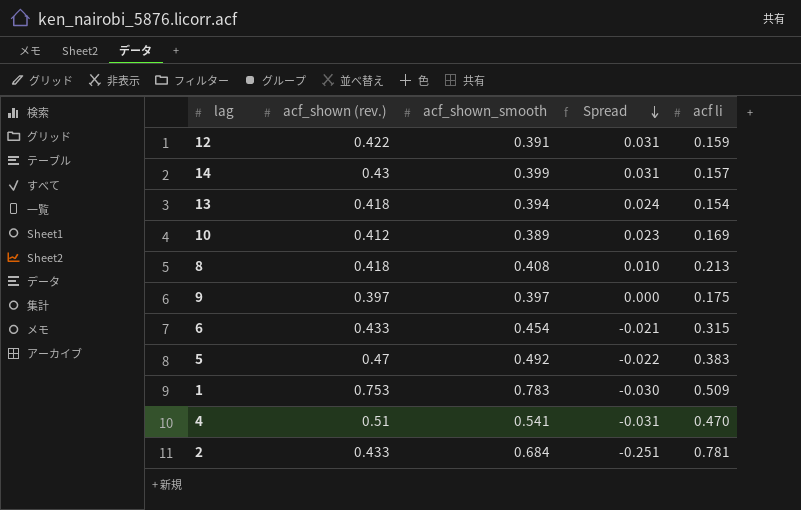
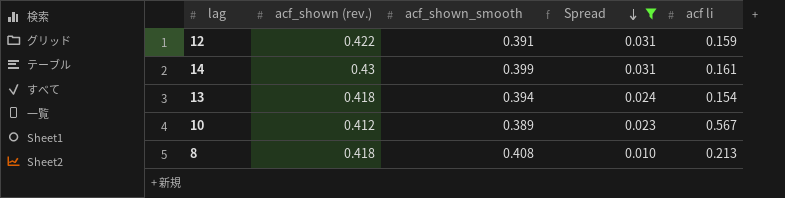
filter: none -> Spread >= 0.010
14 | acf li: 0.157 -> 0.161
10 | acf li: 0.169 -> 0.567

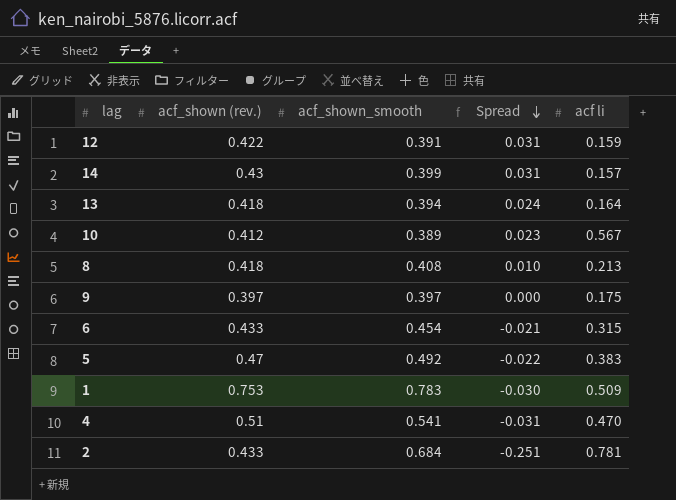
filter: Spread >= 0.010 -> none
14 | acf li: 0.161 -> 0.157
13 | acf li: 0.154 -> 0.164

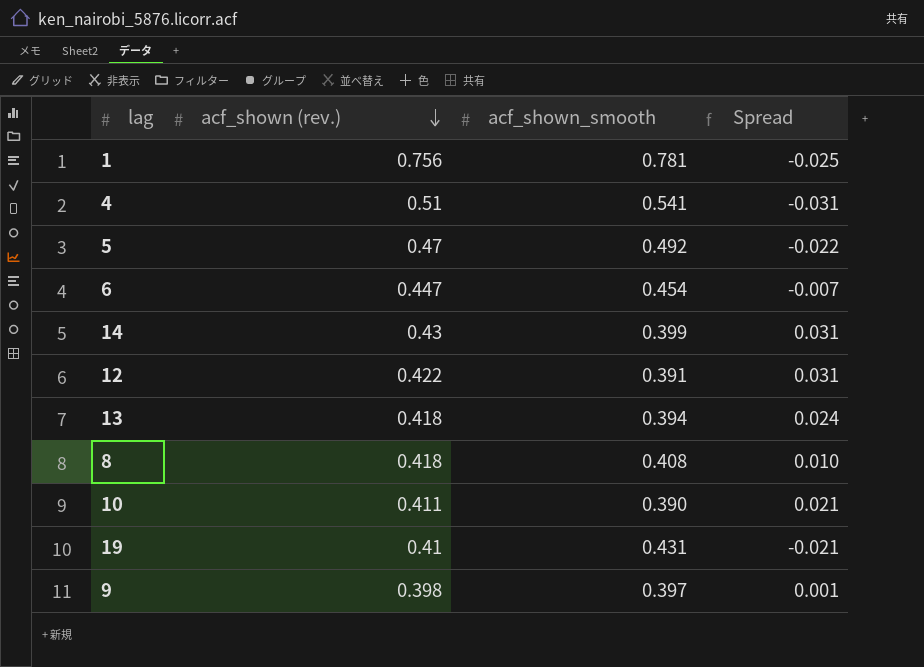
row order: Spread descending -> acf_shown (rev.) descending
column acf li | position: 5 -> none
row 2: 0.433 | 0.684 | -0.251 | 0.781 -> none
1 | acf_shown (rev.): 0.753 -> 0.756
1 | acf_shown_smooth: 0.783 -> 0.781
1 | Spread: -0.030 -> -0.025
6 | acf_shown (rev.): 0.433 -> 0.447
6 | Spread: -0.021 -> -0.007
10 | acf_shown (rev.): 0.412 -> 0.411
10 | acf_shown_smooth: 0.389 -> 0.390
10 | Spread: 0.023 -> 0.021
row 19: none -> 0.41 | 0.431 | -0.021
9 | acf_shown (rev.): 0.397 -> 0.398
9 | Spread: 0.000 -> 0.001

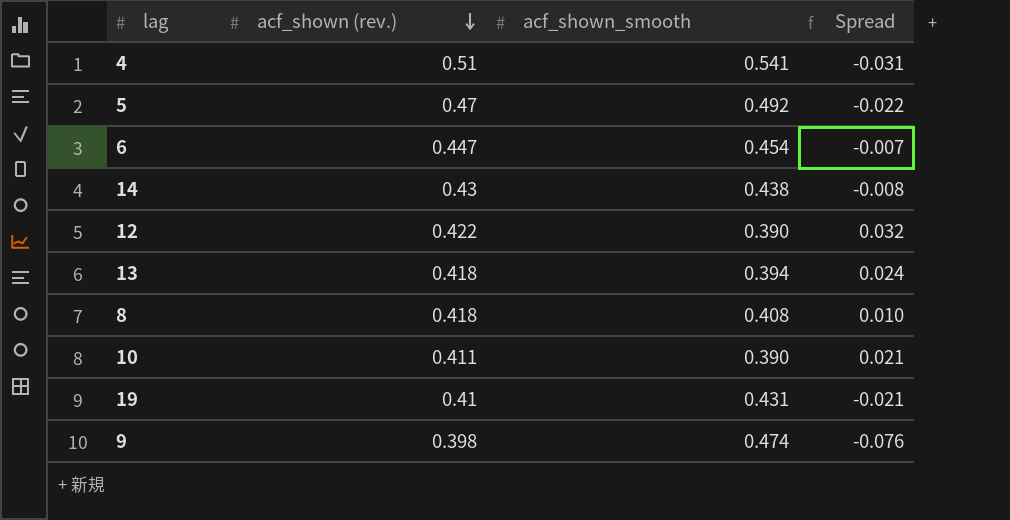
row 1: 0.756 | 0.781 | -0.025 -> none
14 | acf_shown_smooth: 0.399 -> 0.438
14 | Spread: 0.031 -> -0.008
12 | acf_shown_smooth: 0.391 -> 0.390
12 | Spread: 0.031 -> 0.032
9 | acf_shown_smooth: 0.397 -> 0.474
9 | Spread: 0.001 -> -0.076

